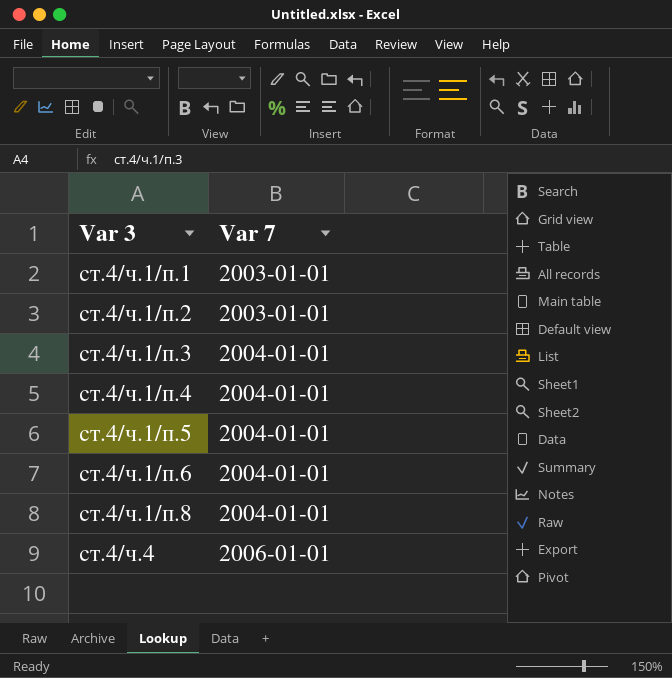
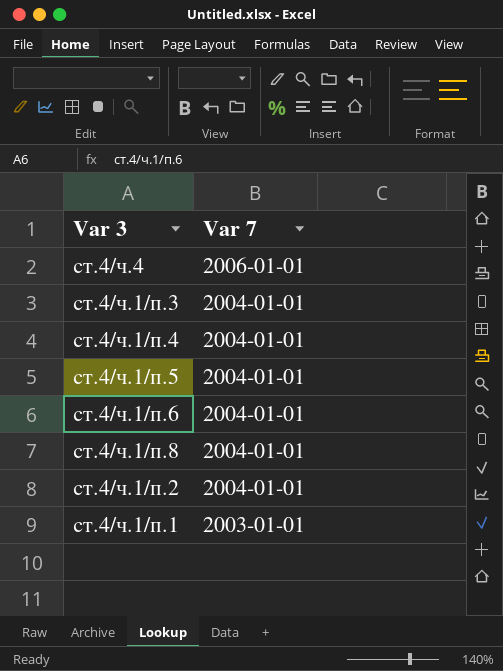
row order: Var 3 ascending -> Var 7 descending
ст.4/ч.1/п.2 | Var 7: 2003-01-01 -> 2004-01-01

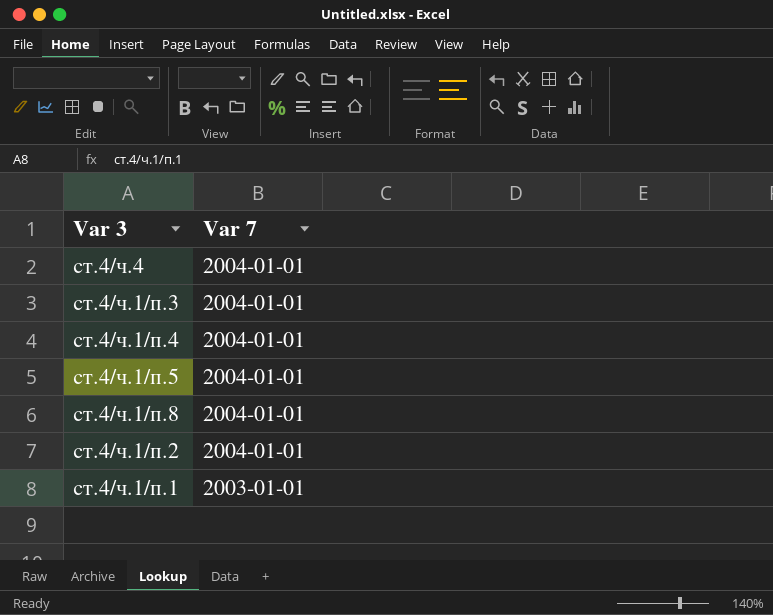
row ст.4/ч.1/п.6: 2004-01-01 -> none
ст.4/ч.4 | Var 7: 2006-01-01 -> 2004-01-01

